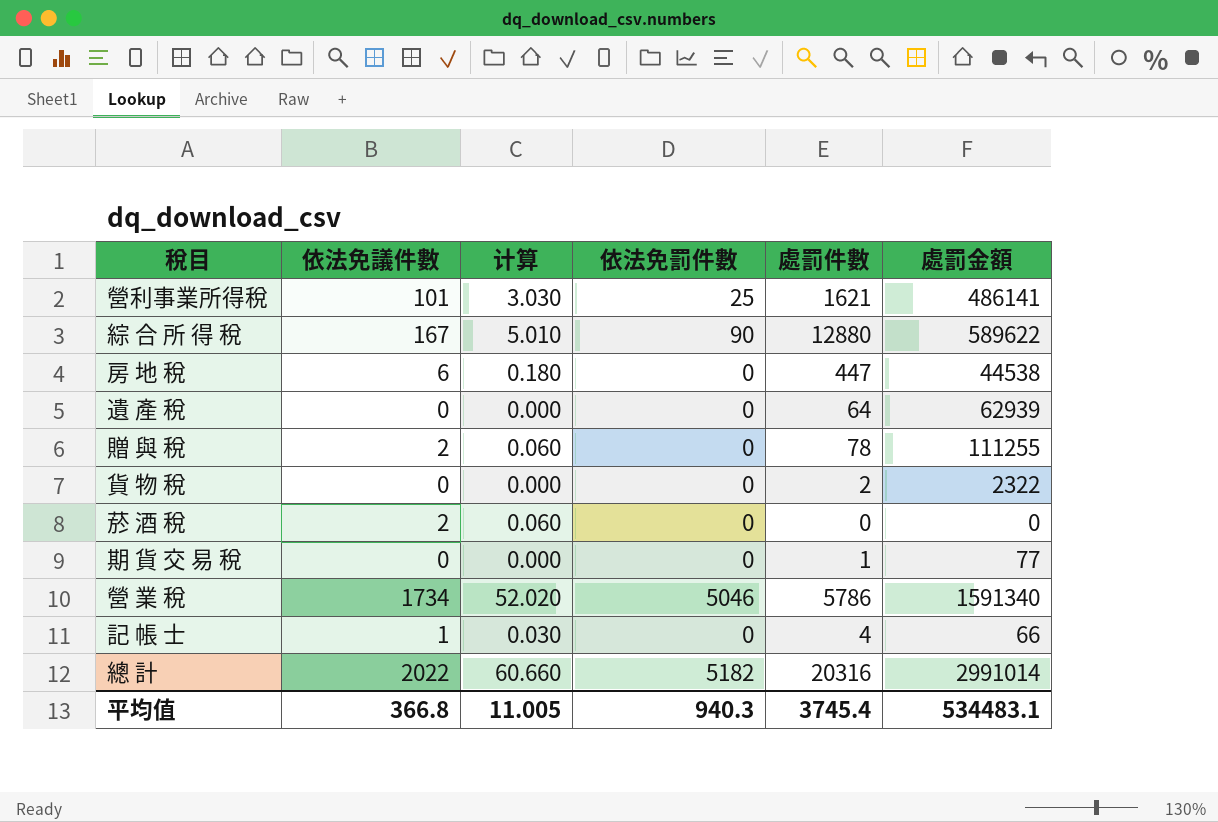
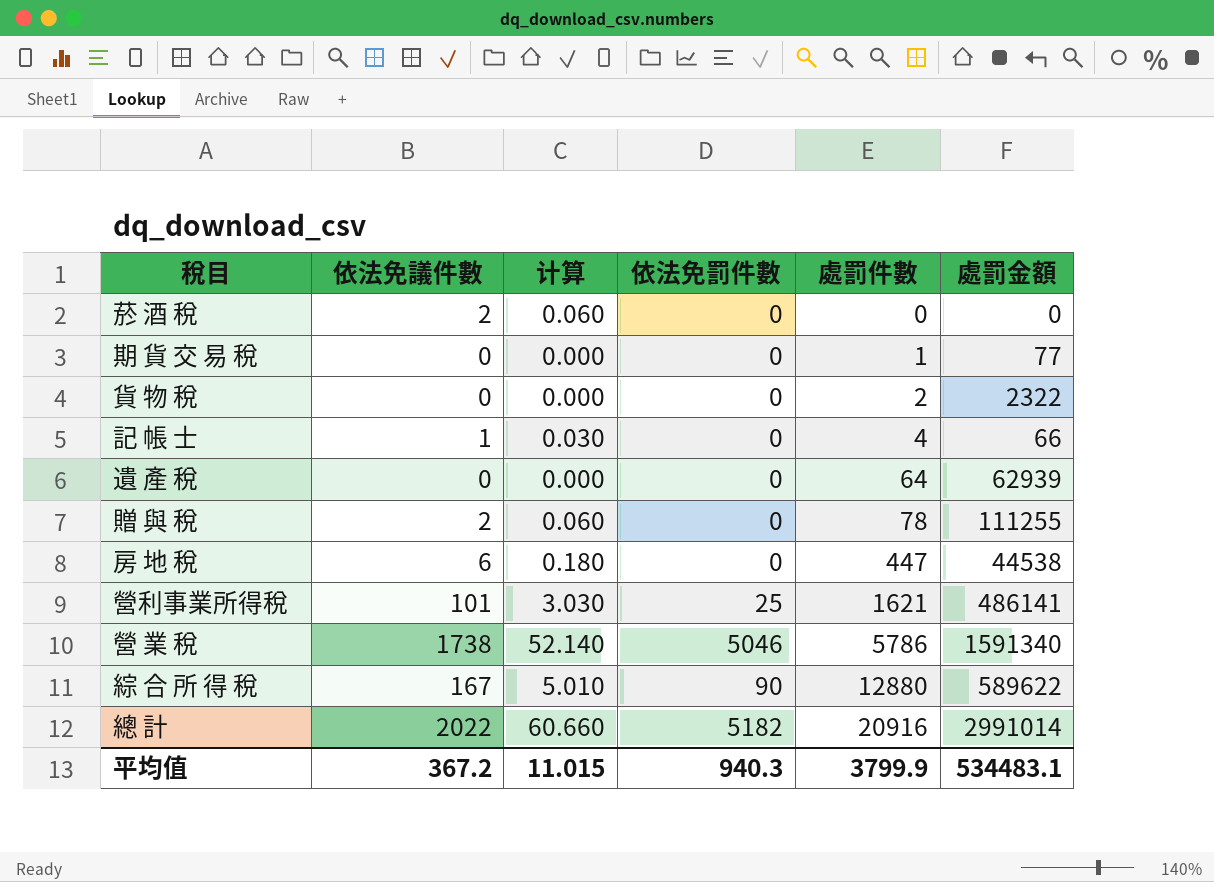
row order: none -> 處罰件數 ascending
營 業 稅 | 依法免議件數: 1734 -> 1738
營 業 稅 | 计算: 52.020 -> 52.140
總 計 | 處罰件數: 20316 -> 20916
平均值 | 依法免議件數: 366.8 -> 367.2
平均值 | 计算: 11.005 -> 11.015
平均值 | 處罰件數: 3745.4 -> 3799.9

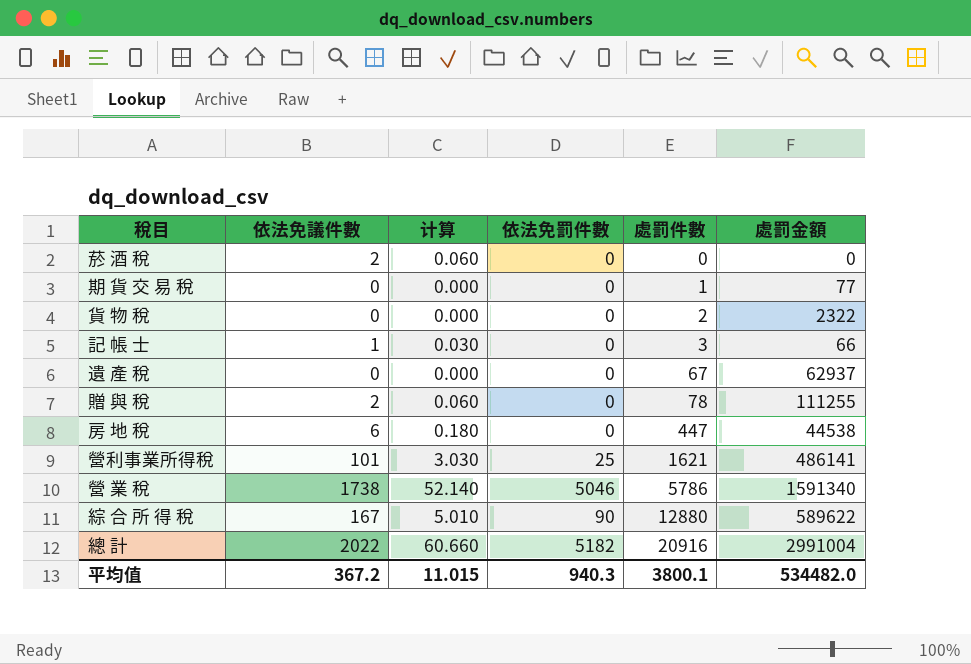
記 帳 士 | 處罰件數: 4 -> 3
遺 產 稅 | 處罰件數: 64 -> 67
遺 產 稅 | 處罰金額: 62939 -> 62937
總 計 | 處罰金額: 2991014 -> 2991004
平均值 | 處罰件數: 3799.9 -> 3800.1
平均值 | 處罰金額: 534483.1 -> 534482.0

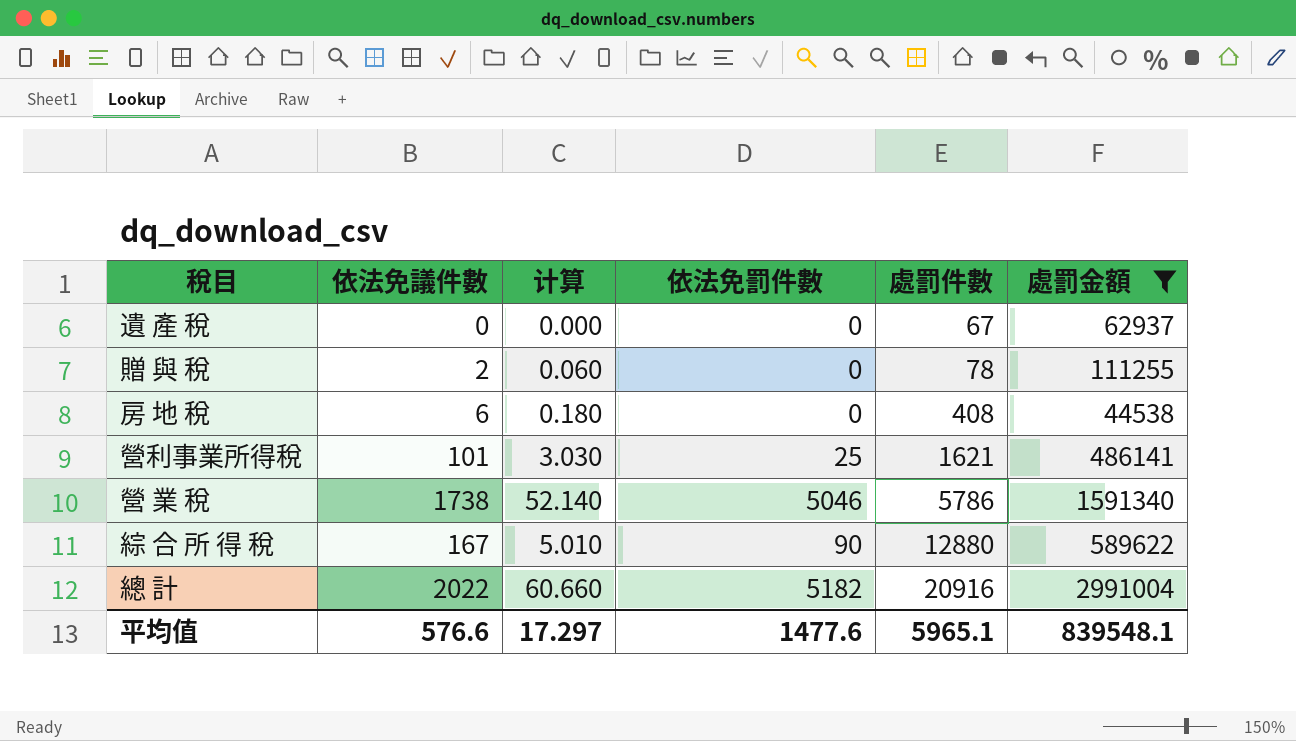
filter: none -> 處罰金額 >= 44538
房 地 稅 | 處罰件數: 447 -> 408
平均值 | 依法免議件數: 367.2 -> 576.6
平均值 | 计算: 11.015 -> 17.297
平均值 | 依法免罰件數: 940.3 -> 1477.6
平均值 | 處罰件數: 3800.1 -> 5965.1
平均值 | 處罰金額: 534482.0 -> 839548.1

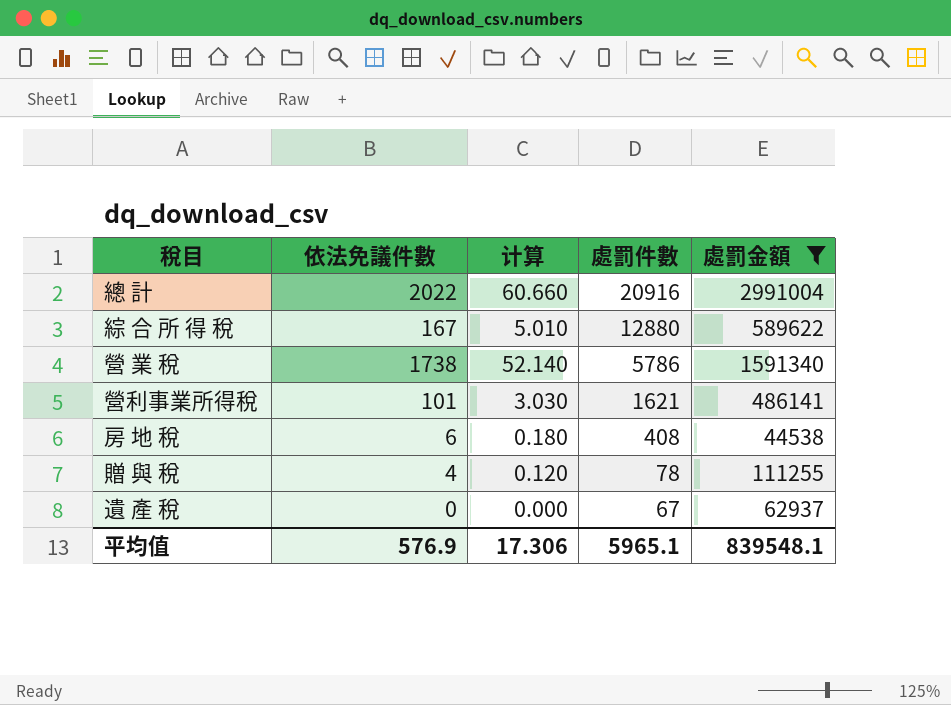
row order: 處罰件數 ascending -> 處罰件數 descending
column 依法免罰件數 | position: 4 -> none
贈 與 稅 | 依法免議件數: 2 -> 4
贈 與 稅 | 计算: 0.060 -> 0.120
平均值 | 依法免議件數: 576.6 -> 576.9
平均值 | 计算: 17.297 -> 17.306

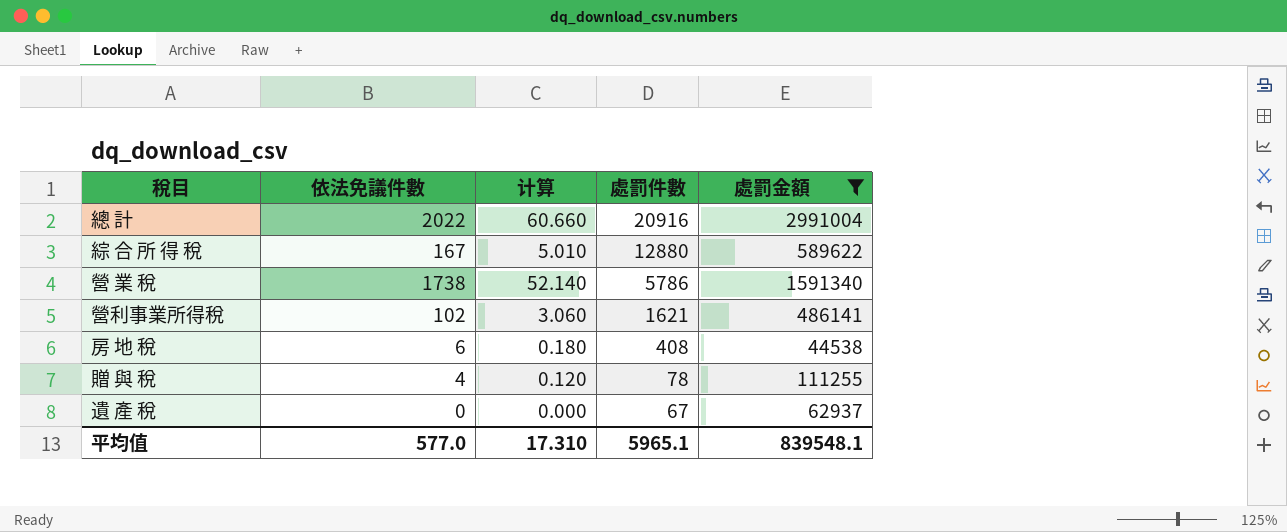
營利事業所得稅 | 依法免議件數: 101 -> 102
營利事業所得稅 | 计算: 3.030 -> 3.060
平均值 | 依法免議件數: 576.9 -> 577.0
平均值 | 计算: 17.306 -> 17.310

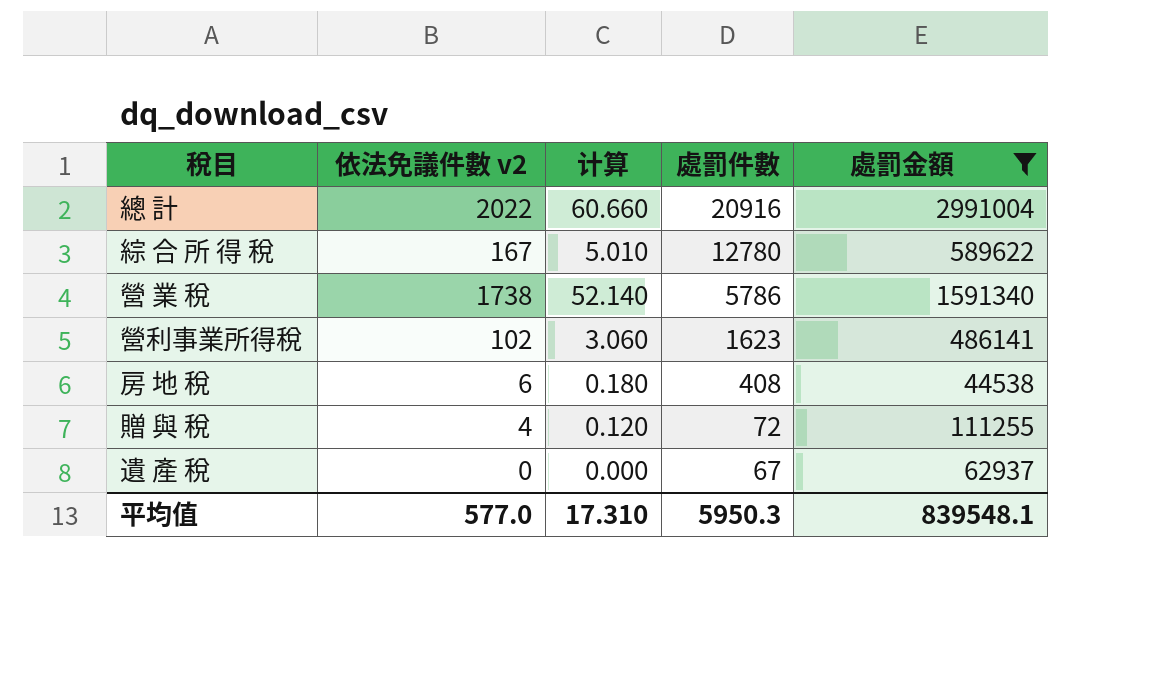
column name: 依法免議件數 -> 依法免議件數 v2
綜 合 所 得 稅 | 處罰件數: 12880 -> 12780
營利事業所得稅 | 處罰件數: 1621 -> 1623
贈 與 稅 | 處罰件數: 78 -> 72
平均值 | 處罰件數: 5965.1 -> 5950.3

